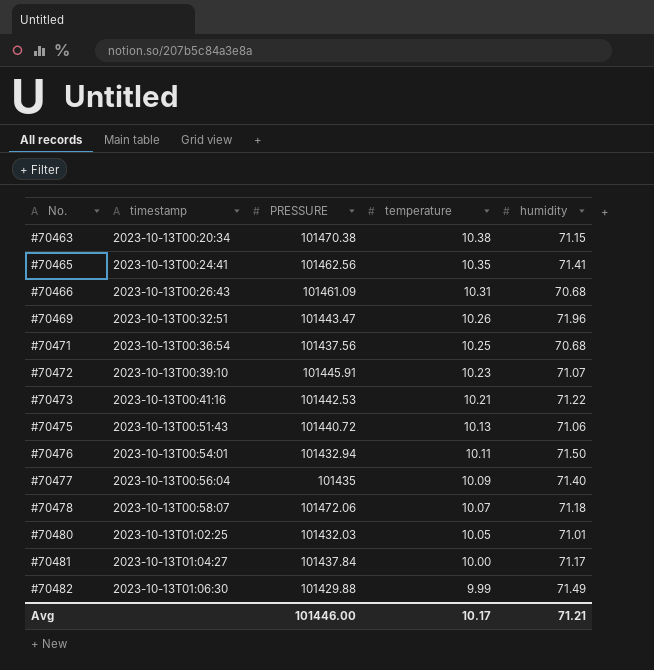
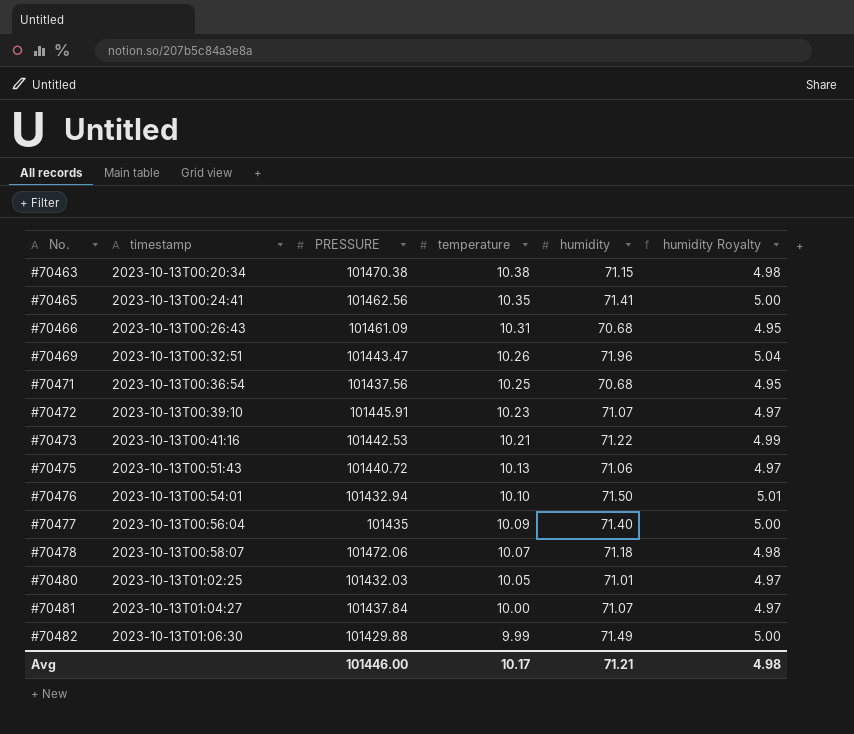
column humidity Royalty | formula: none -> [humidity] * 0.07
#70476 | temperature: 10.11 -> 10.10
#70481 | humidity: 71.17 -> 71.07

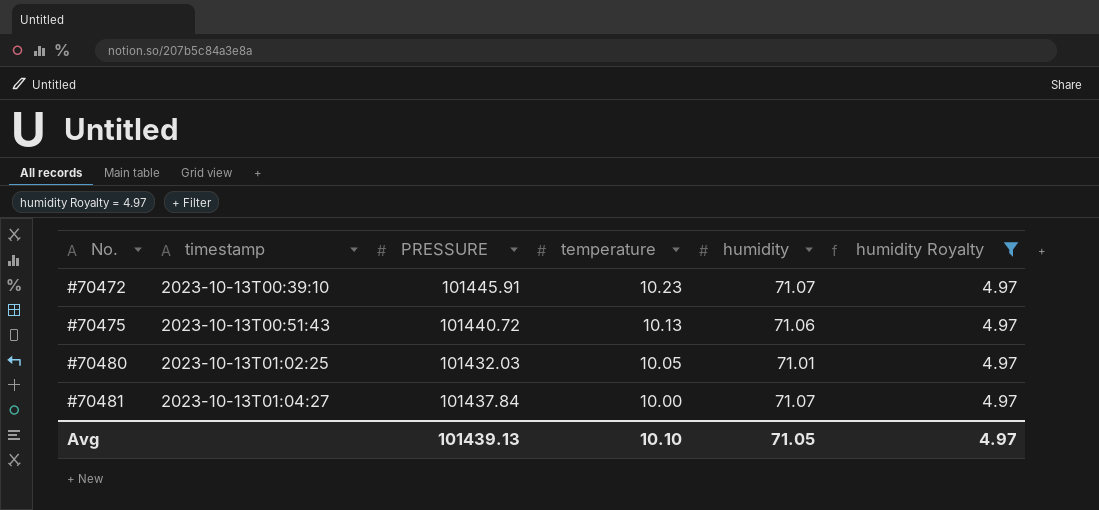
filter: none -> humidity Royalty = 4.97
Avg | PRESSURE: 101446.00 -> 101439.13
Avg | temperature: 10.17 -> 10.10
Avg | humidity: 71.21 -> 71.05
Avg | humidity Royalty: 4.98 -> 4.97

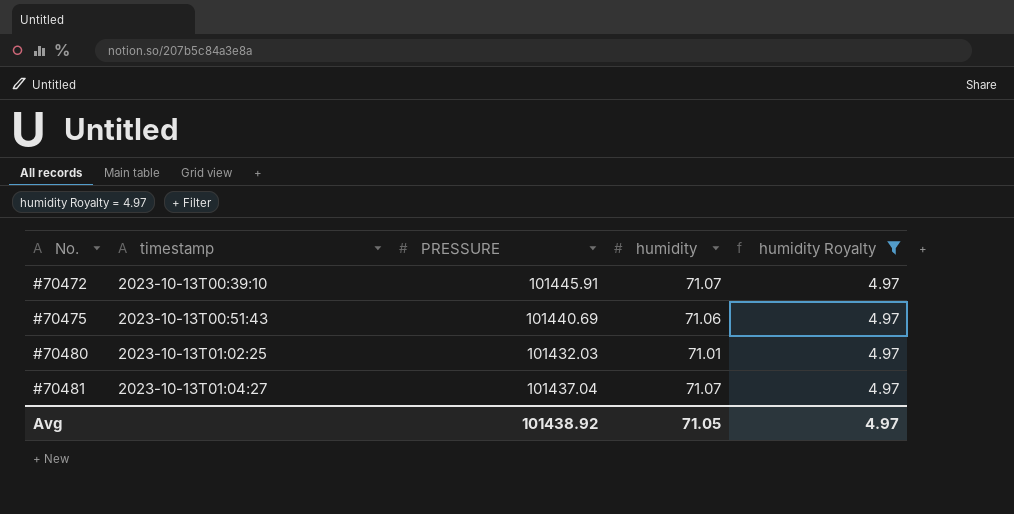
column temperature | position: 4 -> none
#70475 | PRESSURE: 101440.72 -> 101440.69
#70481 | PRESSURE: 101437.84 -> 101437.04
Avg | PRESSURE: 101439.13 -> 101438.92

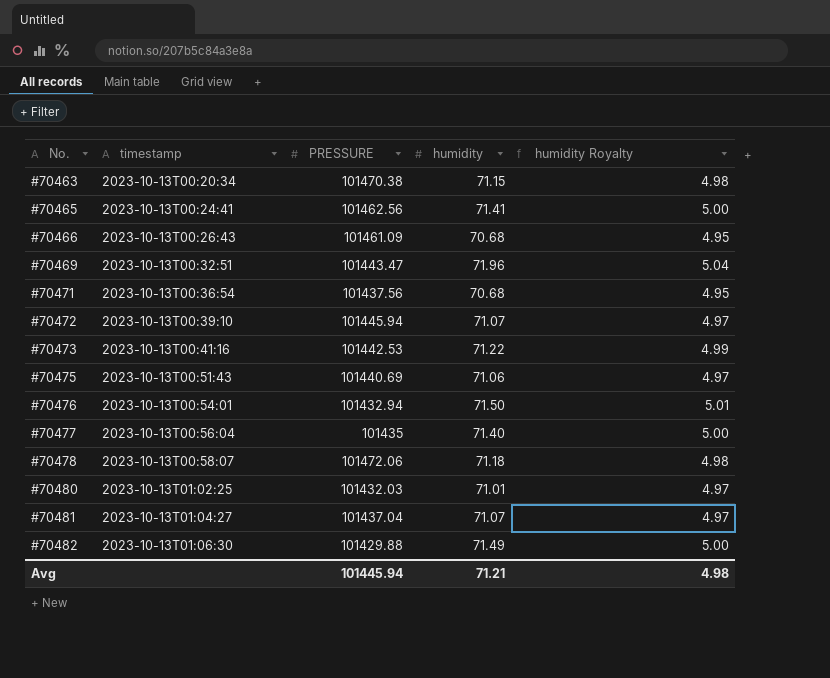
filter: humidity Royalty = 4.97 -> none
#70472 | PRESSURE: 101445.91 -> 101445.94
Avg | PRESSURE: 101438.92 -> 101445.94
Avg | humidity: 71.05 -> 71.21
Avg | humidity Royalty: 4.97 -> 4.98

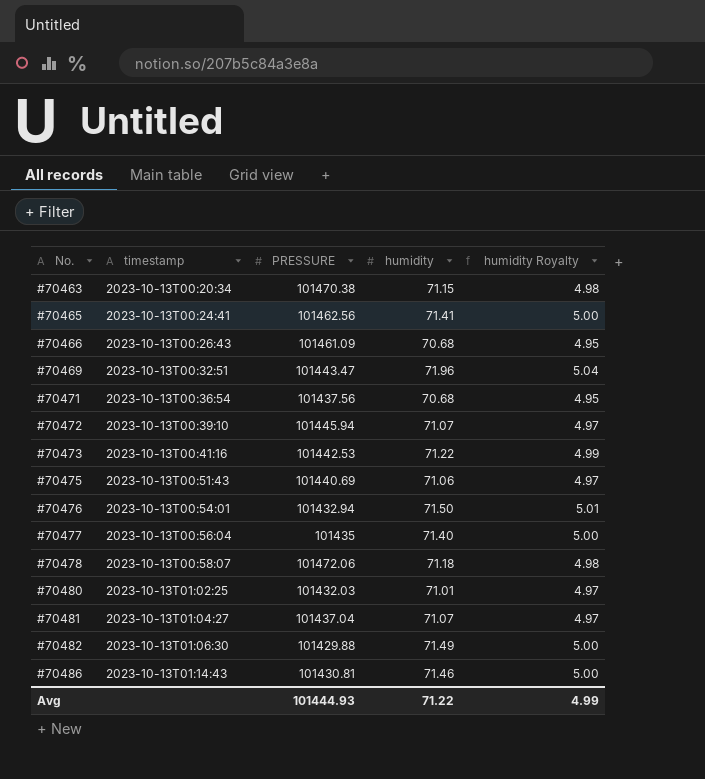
row #70486: none -> 2023-10-13T01:14:43 | 101430.81 | 71.46 | 5.00
Avg | PRESSURE: 101445.94 -> 101444.93
Avg | humidity: 71.21 -> 71.22
Avg | humidity Royalty: 4.98 -> 4.99

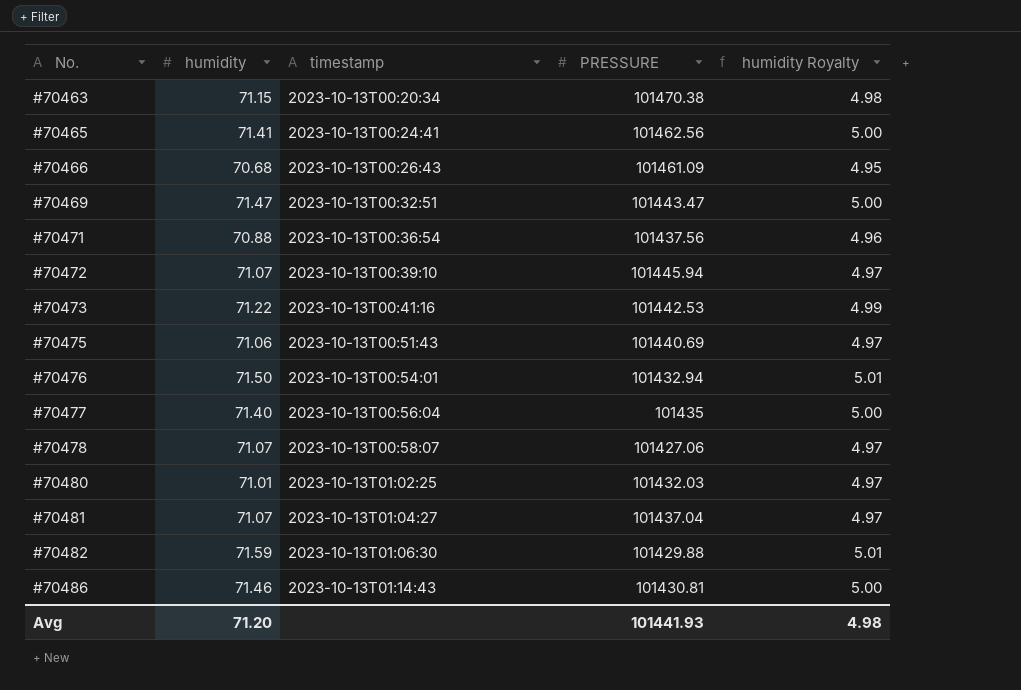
column humidity | position: 4 -> 2
#70469 | humidity: 71.96 -> 71.47
#70469 | humidity Royalty: 5.04 -> 5.00
#70471 | humidity: 70.68 -> 70.88
#70471 | humidity Royalty: 4.95 -> 4.96
#70478 | humidity: 71.18 -> 71.07
#70478 | PRESSURE: 101472.06 -> 101427.06
#70478 | humidity Royalty: 4.98 -> 4.97
#70482 | humidity: 71.49 -> 71.59
#70482 | humidity Royalty: 5.00 -> 5.01
Avg | humidity: 71.22 -> 71.20
Avg | PRESSURE: 101444.93 -> 101441.93
Avg | humidity Royalty: 4.99 -> 4.98

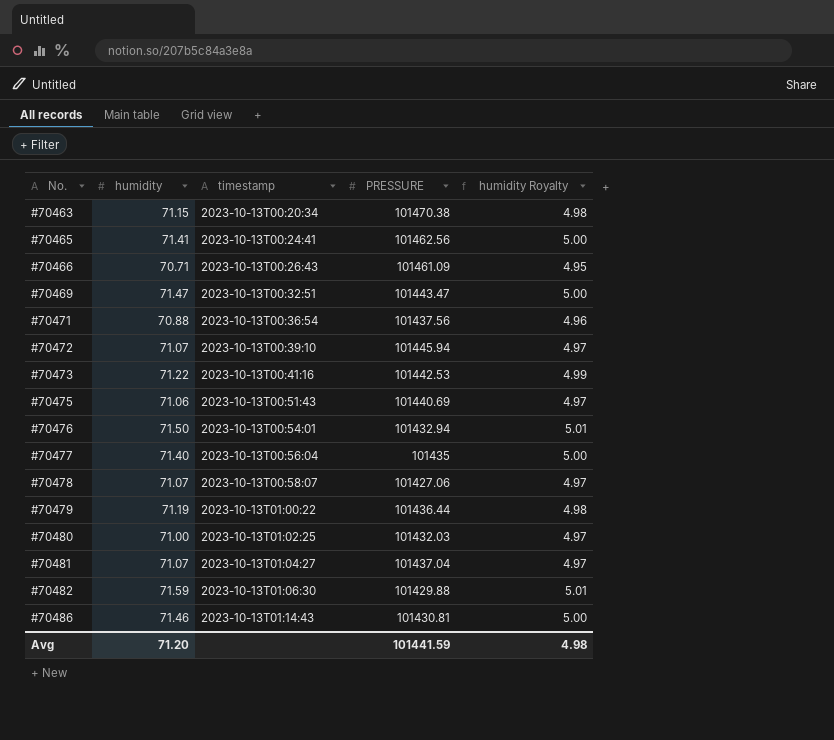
#70466 | humidity: 70.68 -> 70.71
row #70479: none -> 71.19 | 2023-10-13T01:00:22 | 101436.44 | 4.98
#70480 | humidity: 71.01 -> 71.00
Avg | PRESSURE: 101441.93 -> 101441.59

